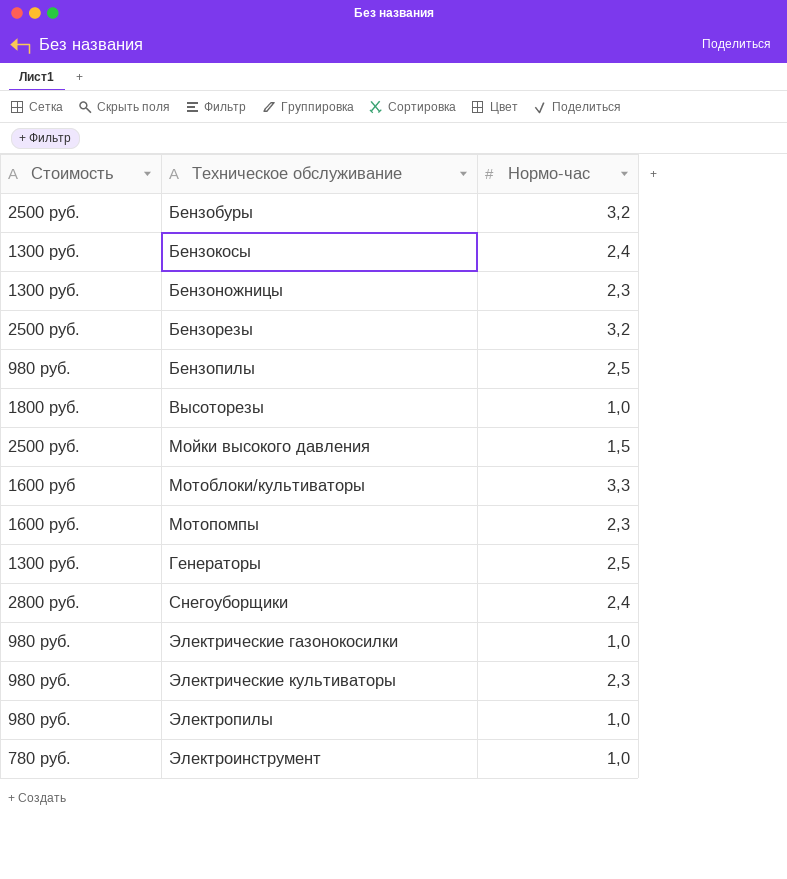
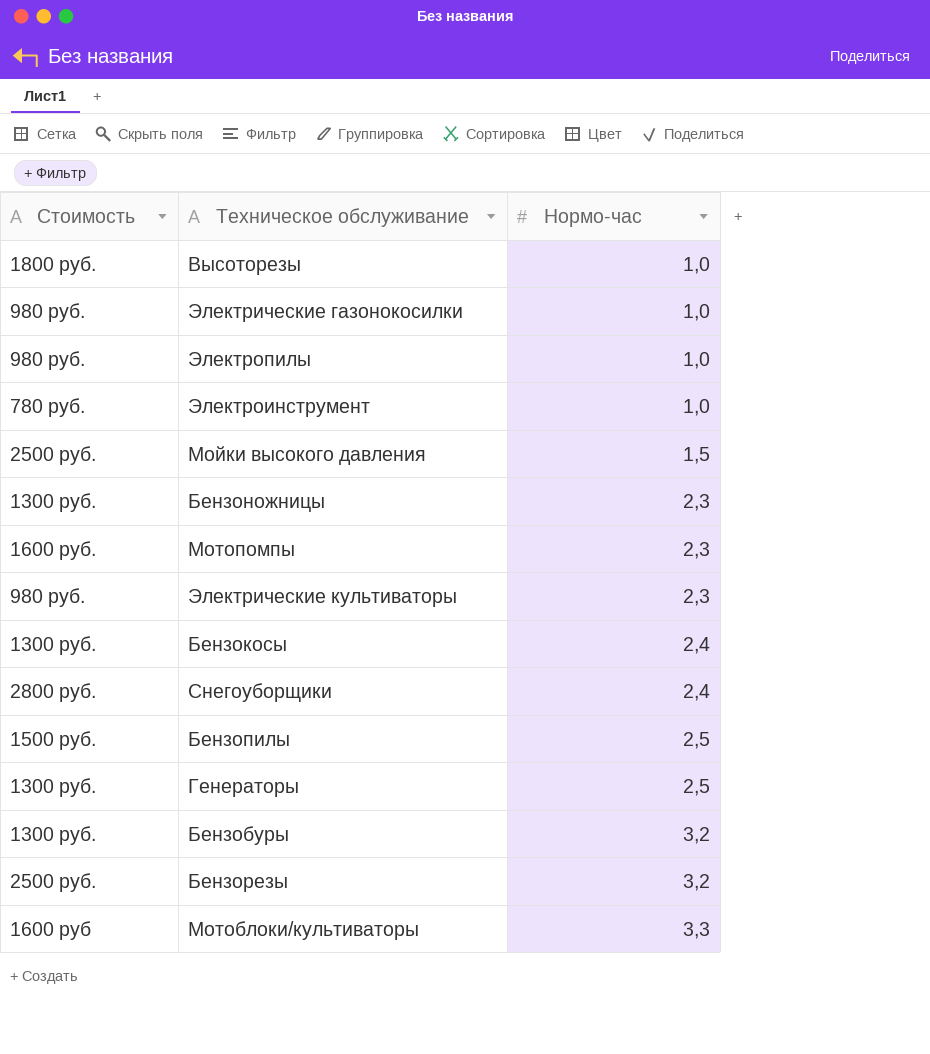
row order: none -> Нормо-час ascending
Бензопилы | Стоимость: 980 руб. -> 1500 руб.
Бензобуры | Стоимость: 2500 руб. -> 1300 руб.

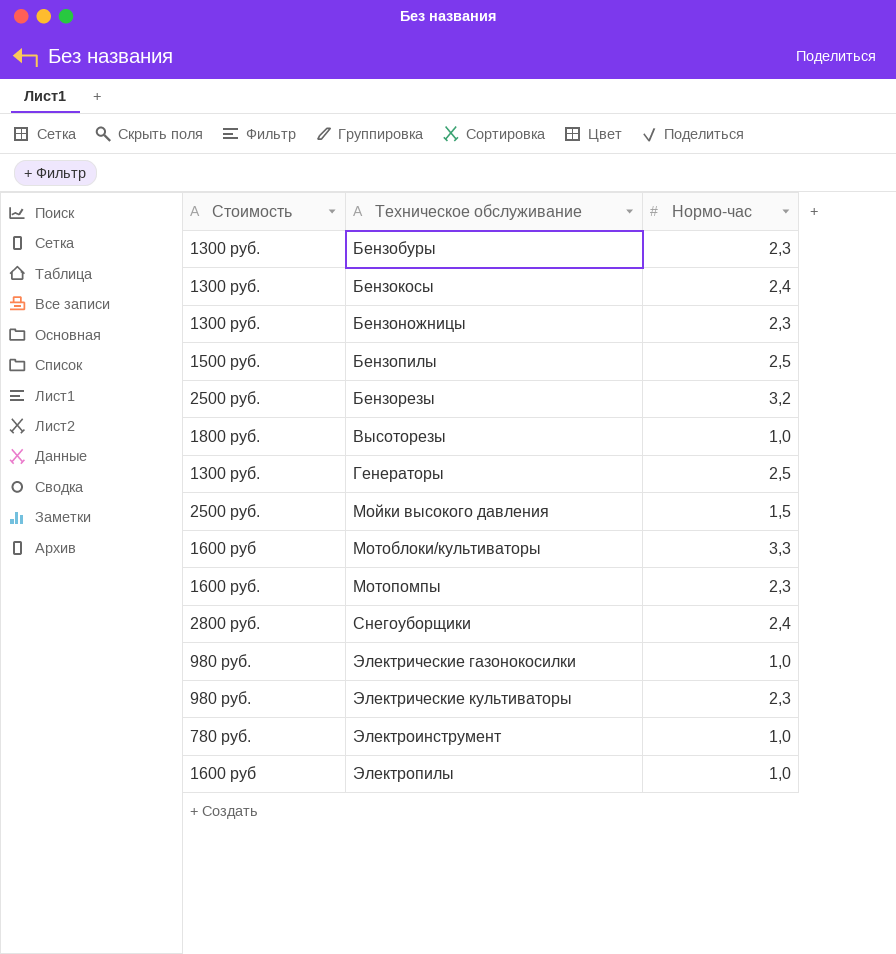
row order: Нормо-час ascending -> Техническое обслуживание ascending
Бензобуры | Нормо-час: 3,2 -> 2,3
Электропилы | Стоимость: 980 руб. -> 1600 руб

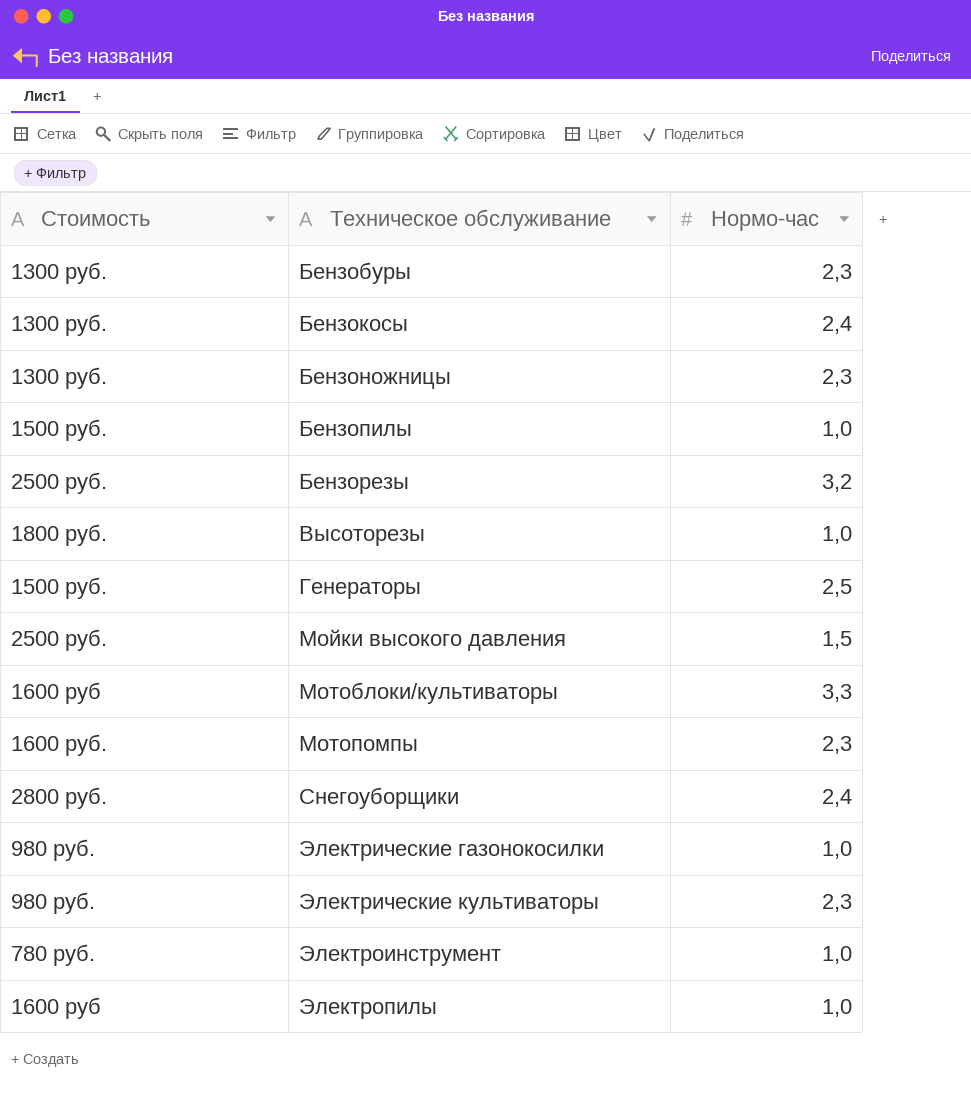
Бензопилы | Нормо-час: 2,5 -> 1,0
Генераторы | Стоимость: 1300 руб. -> 1500 руб.

